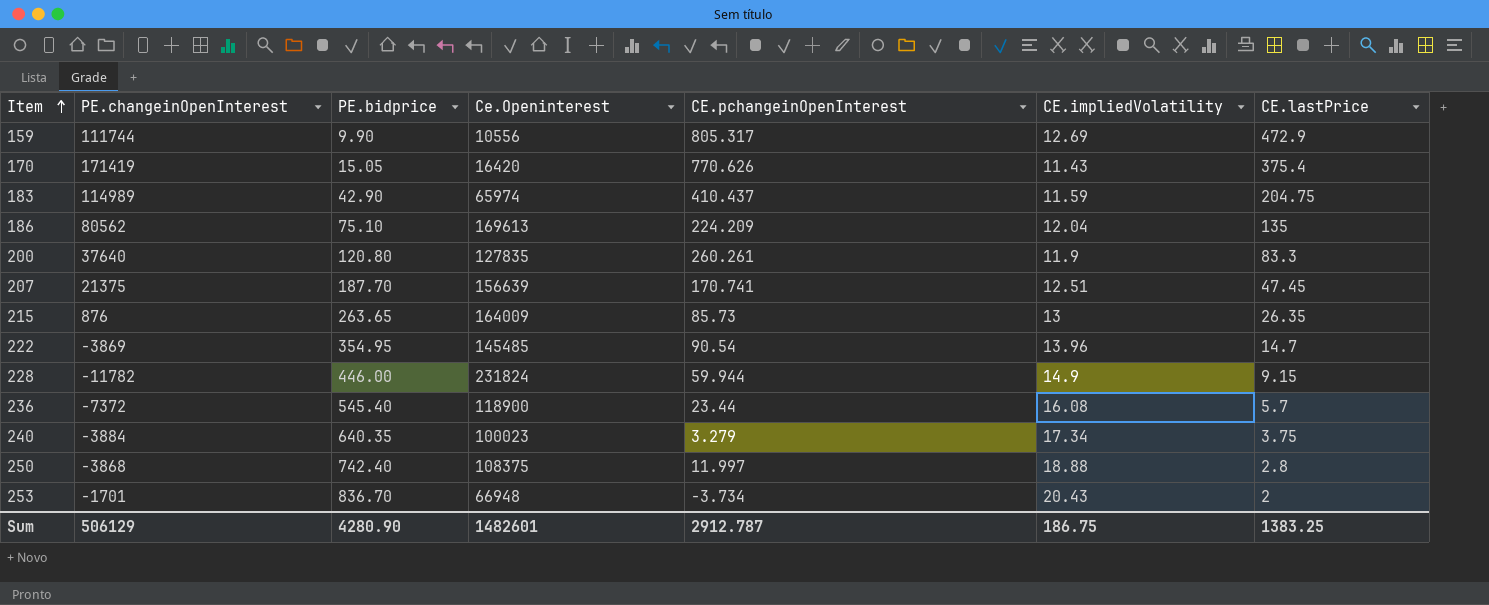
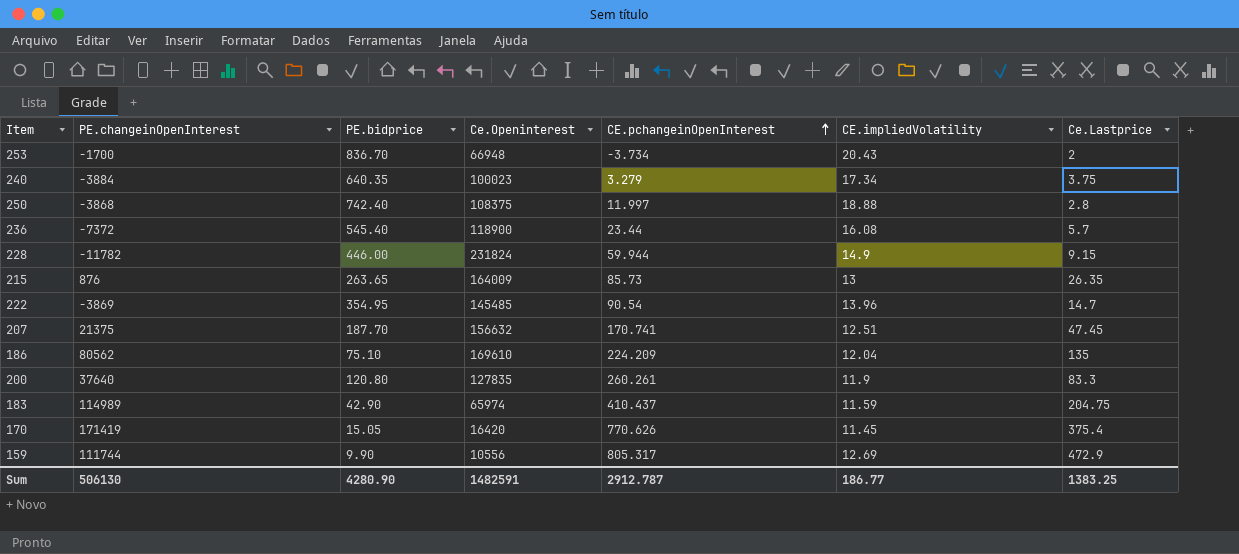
row order: Item ascending -> CE.pchangeinOpenInterest ascending
column name: CE.lastPrice -> Ce.Lastprice
253 | PE.changeinOpenInterest: -1701 -> -1700
207 | Ce.Openinterest: 156639 -> 156632
186 | Ce.Openinterest: 169613 -> 169610
170 | CE.impliedVolatility: 11.43 -> 11.45
Sum | PE.changeinOpenInterest: 506129 -> 506130
Sum | Ce.Openinterest: 1482601 -> 1482591
Sum | CE.impliedVolatility: 186.75 -> 186.77

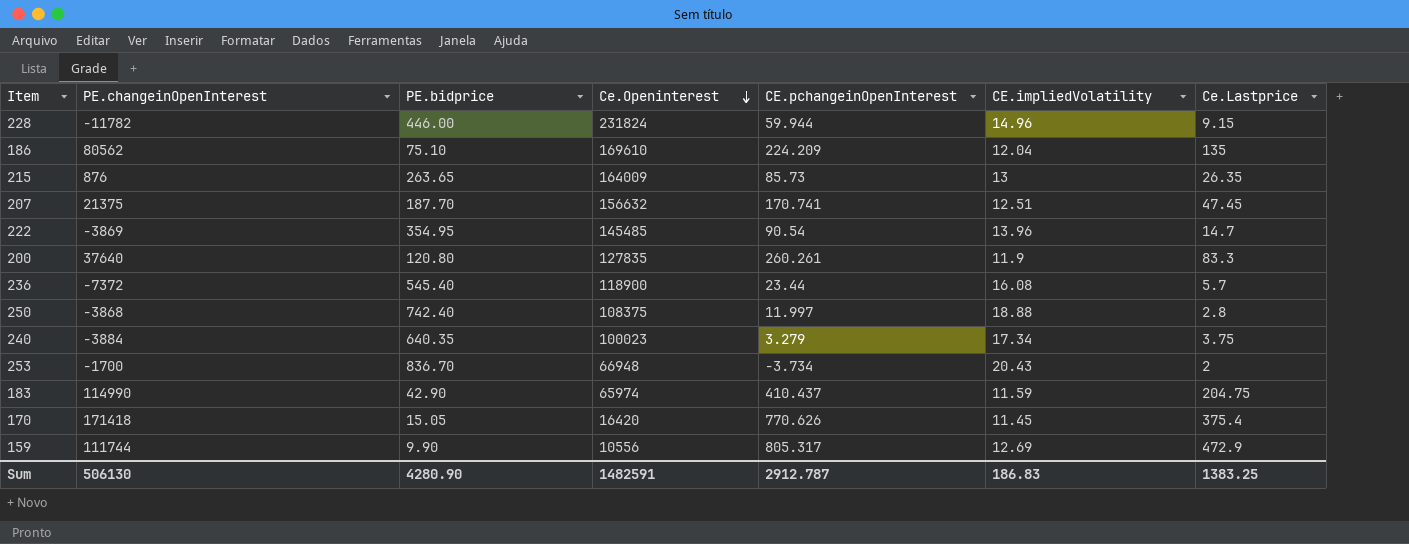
row order: CE.pchangeinOpenInterest ascending -> Ce.Openinterest descending
228 | CE.impliedVolatility: 14.9 -> 14.96
183 | PE.changeinOpenInterest: 114989 -> 114990
170 | PE.changeinOpenInterest: 171419 -> 171418
Sum | CE.impliedVolatility: 186.77 -> 186.83

